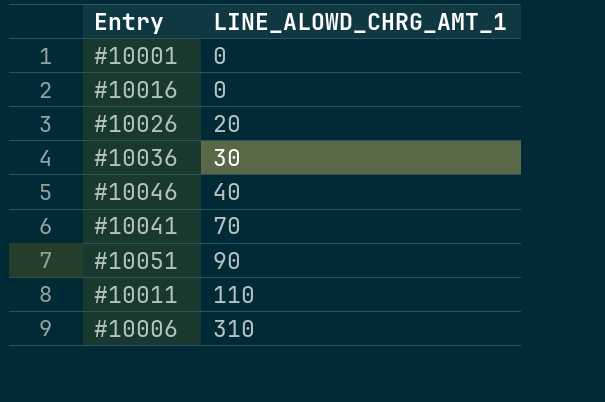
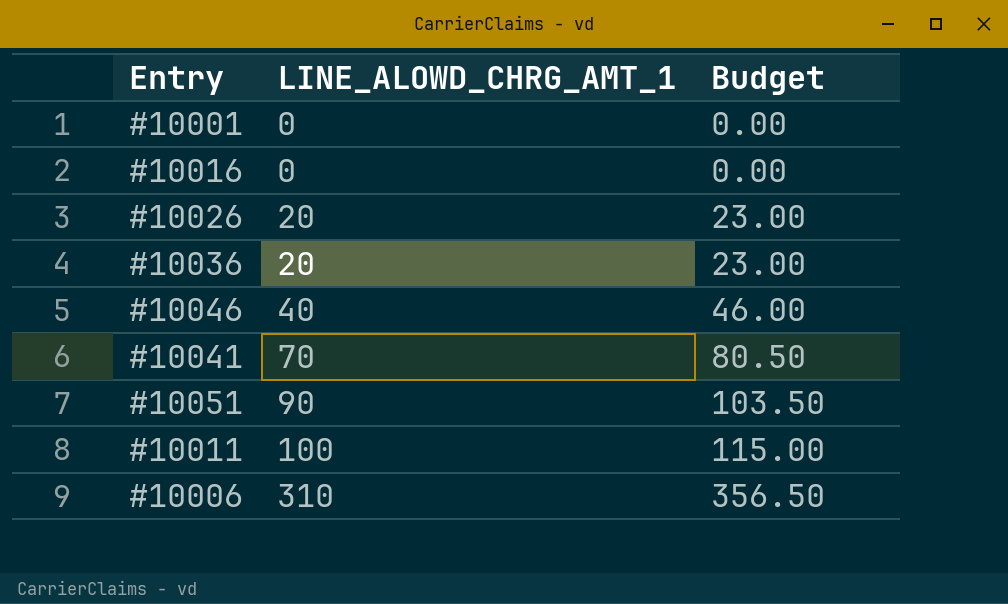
column Budget | formula: none -> [LINE_ALOWD_CHRG_AMT_1] * 1.15
#10036 | LINE_ALOWD_CHRG_AMT_1: 30 -> 20
#10011 | LINE_ALOWD_CHRG_AMT_1: 110 -> 100

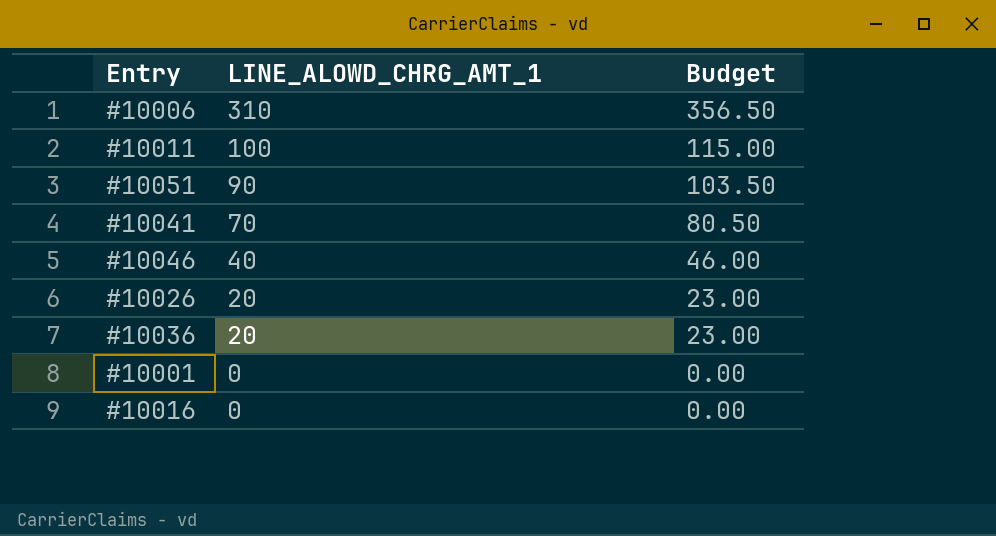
row order: LINE_ALOWD_CHRG_AMT_1 ascending -> LINE_ALOWD_CHRG_AMT_1 descending

